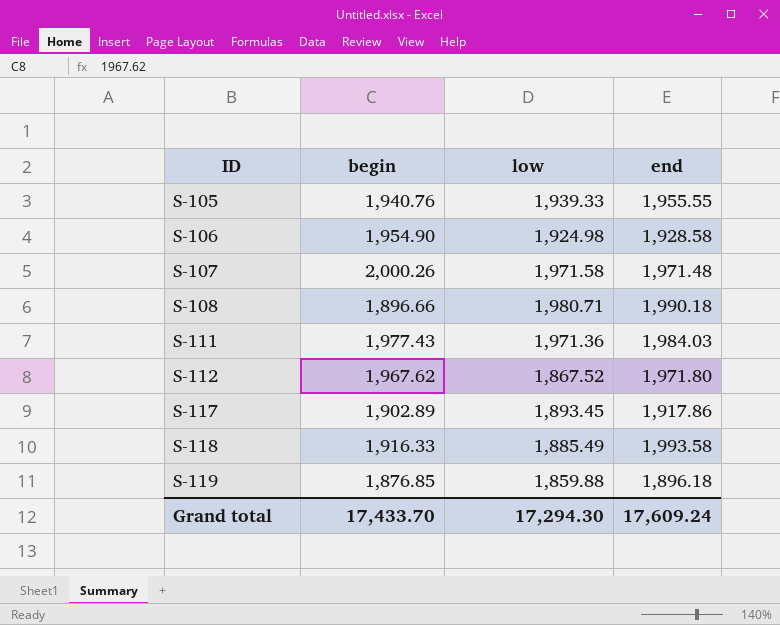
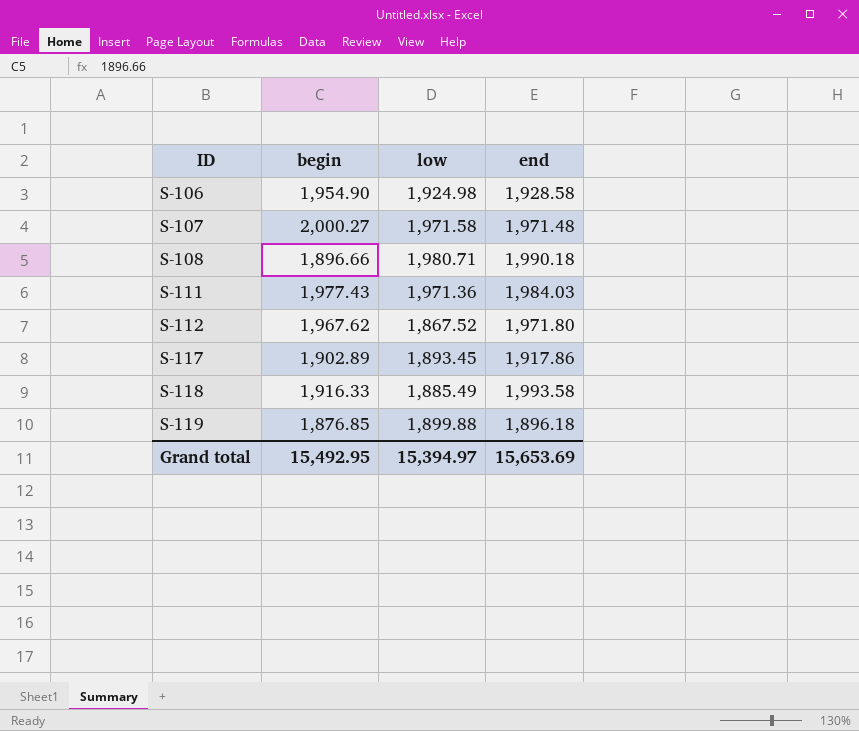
row S-105: 1,940.76 | 1,939.33 | 1,955.55 -> none
S-107 | begin: 2,000.26 -> 2,000.27
S-119 | low: 1,859.88 -> 1,899.88
Grand total | begin: 17,433.70 -> 15,492.95
Grand total | low: 17,294.30 -> 15,394.97
Grand total | end: 17,609.24 -> 15,653.69

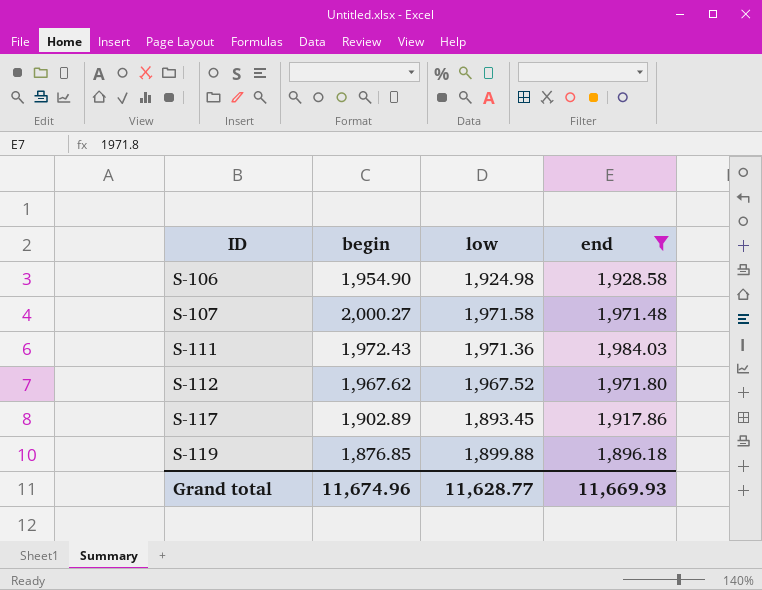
filter: none -> end <= 1,984.03
S-111 | begin: 1,977.43 -> 1,972.43
S-112 | low: 1,867.52 -> 1,967.52
Grand total | begin: 15,492.95 -> 11,674.96
Grand total | low: 15,394.97 -> 11,628.77
Grand total | end: 15,653.69 -> 11,669.93

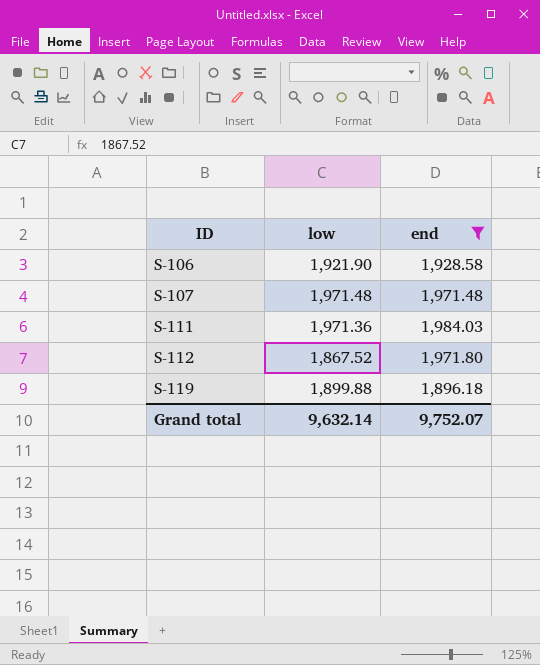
column begin | position: 2 -> none
row S-117: 1,902.89 | 1,893.45 | 1,917.86 -> none
S-106 | low: 1,924.98 -> 1,921.90
S-107 | low: 1,971.58 -> 1,971.48
S-112 | low: 1,967.52 -> 1,867.52
Grand total | low: 11,628.77 -> 9,632.14
Grand total | end: 11,669.93 -> 9,752.07

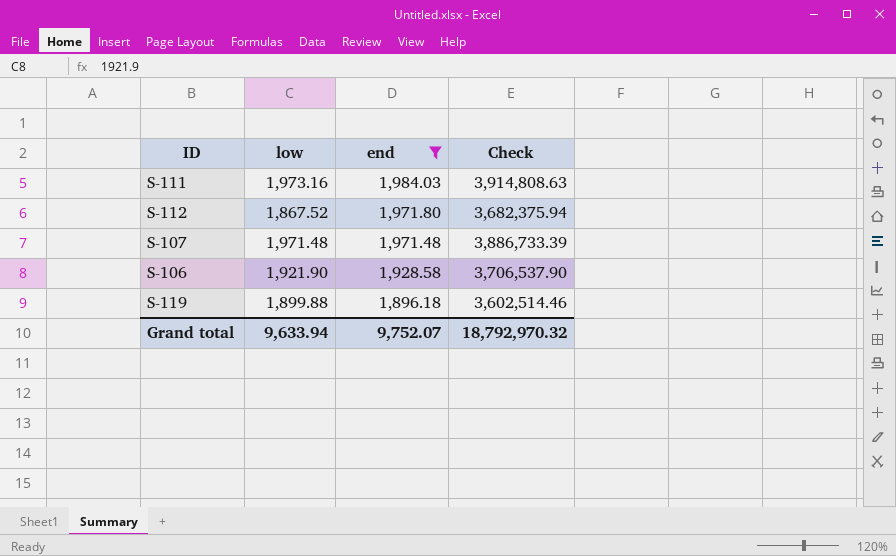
row order: ID ascending -> end descending
column Check | formula: none -> [low] * [end]
S-111 | low: 1,971.36 -> 1,973.16
Grand total | low: 9,632.14 -> 9,633.94

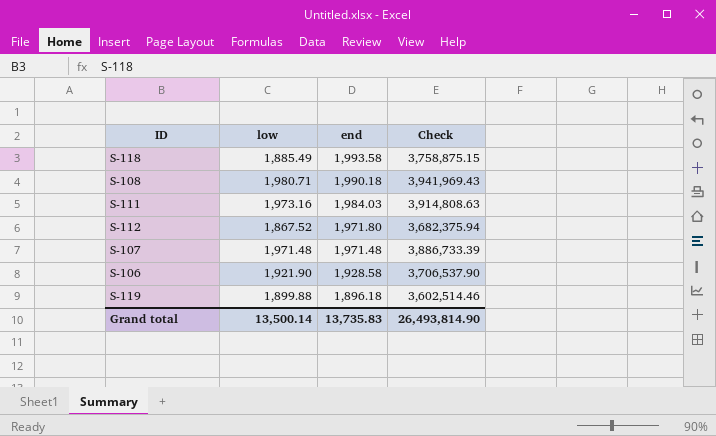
filter: end <= 1,984.03 -> none
Grand total | low: 9,633.94 -> 13,500.14
Grand total | end: 9,752.07 -> 13,735.83
Grand total | Check: 18,792,970.32 -> 26,493,814.90

